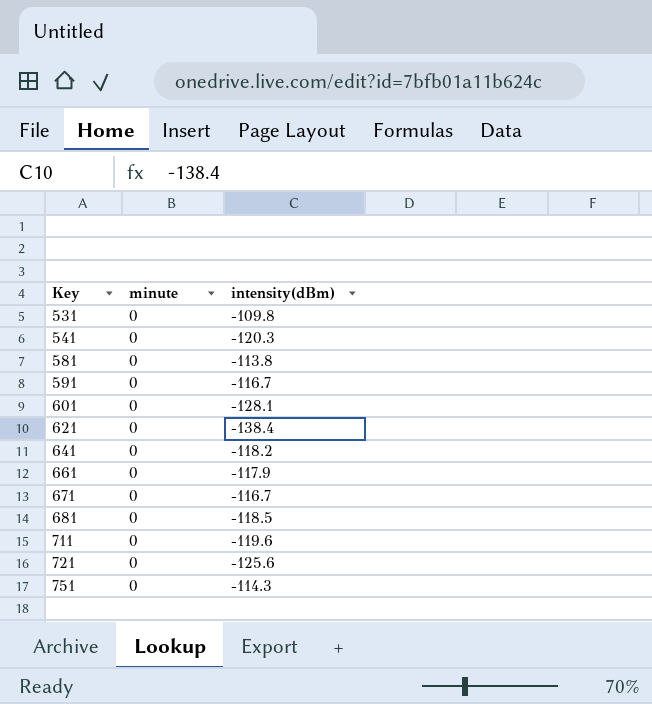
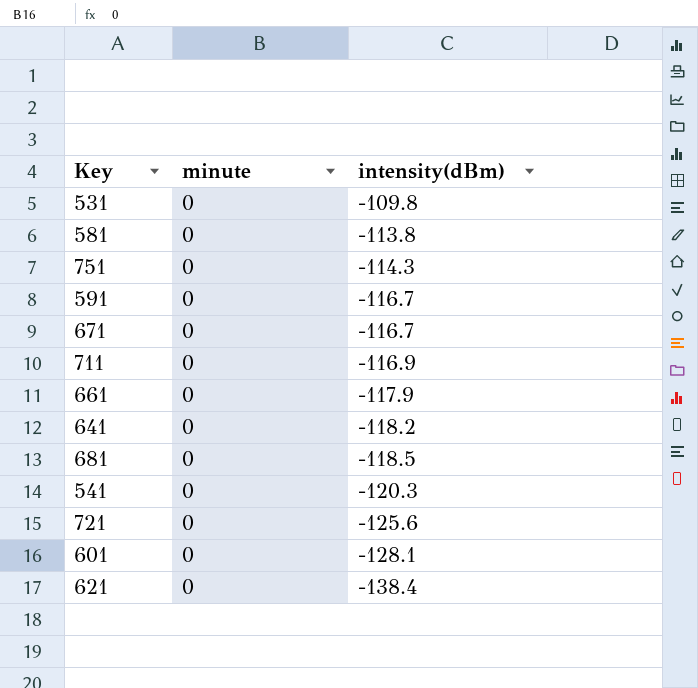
row order: Key ascending -> intensity(dBm) descending
711 | intensity(dBm): -119.6 -> -116.9

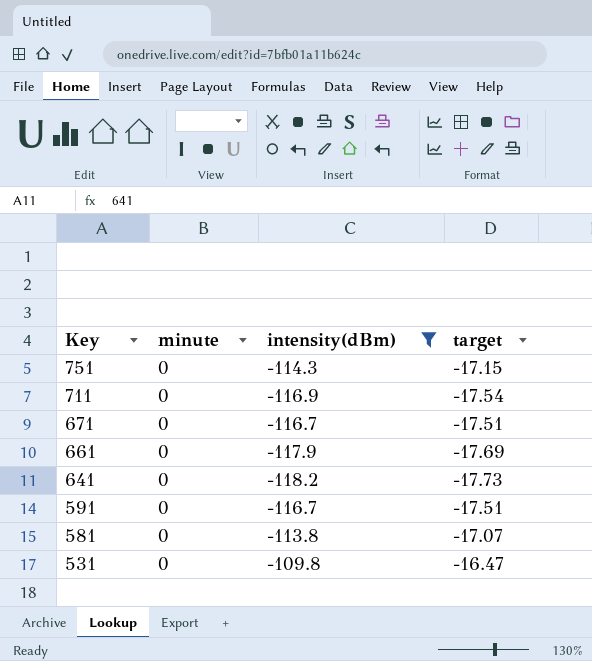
filter: none -> intensity(dBm) >= -118.2
row order: intensity(dBm) descending -> Key descending
column target | formula: none -> [intensity(dBm)] * 0.15

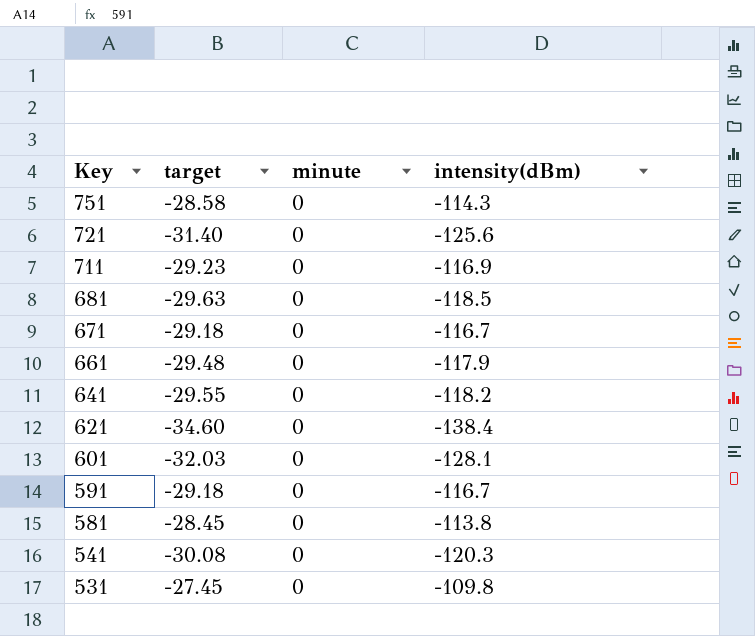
filter: intensity(dBm) >= -118.2 -> none
column target | formula: [intensity(dBm)] * 0.15 -> [intensity(dBm)] * 0.25
column target | position: 4 -> 2

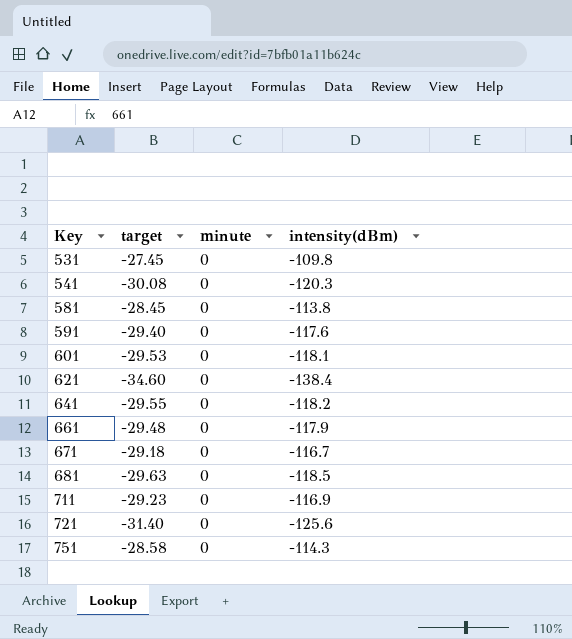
row order: Key descending -> Key ascending
591 | target: -29.18 -> -29.40
591 | intensity(dBm): -116.7 -> -117.6
601 | target: -32.03 -> -29.53
601 | intensity(dBm): -128.1 -> -118.1

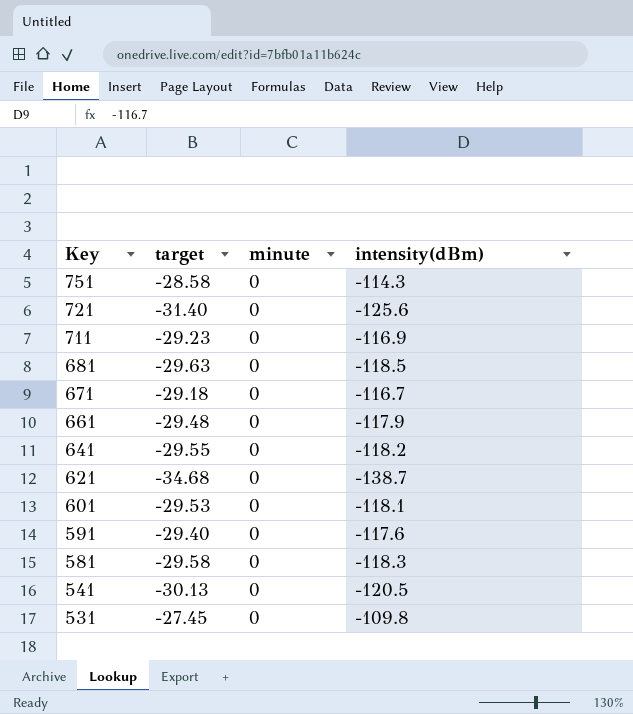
row order: Key ascending -> Key descending
621 | target: -34.60 -> -34.68
621 | intensity(dBm): -138.4 -> -138.7
581 | target: -28.45 -> -29.58
581 | intensity(dBm): -113.8 -> -118.3
541 | target: -30.08 -> -30.13
541 | intensity(dBm): -120.3 -> -120.5

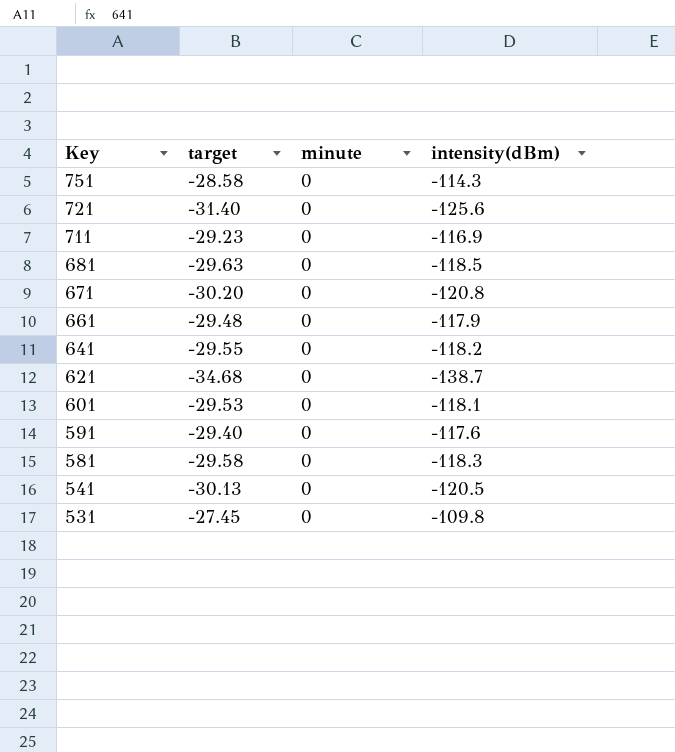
671 | target: -29.18 -> -30.20
671 | intensity(dBm): -116.7 -> -120.8

